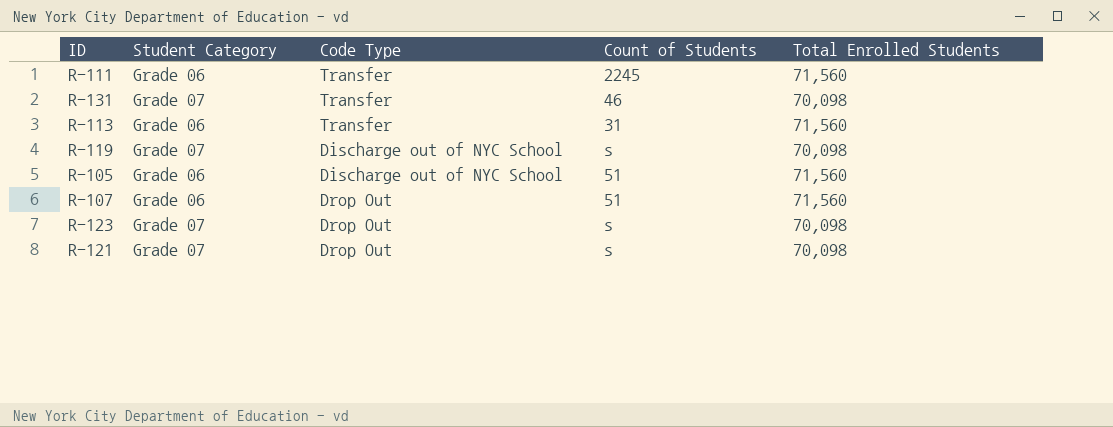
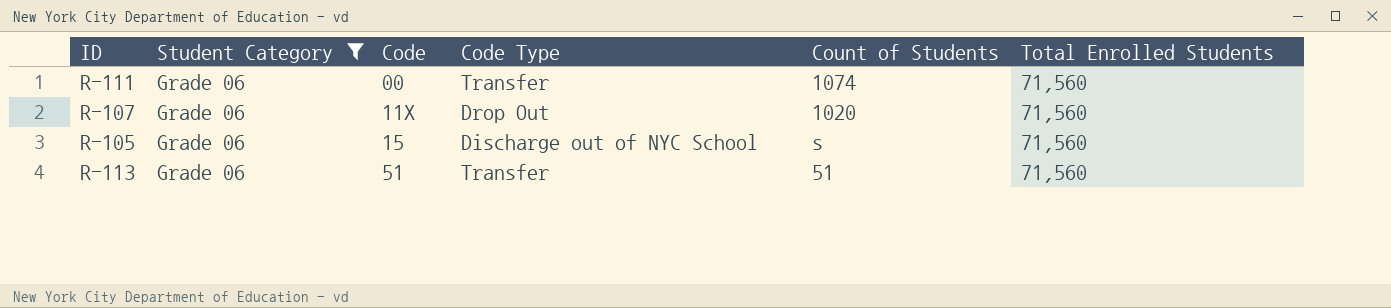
filter: none -> Student Category = Grade 06
row order: none -> Code ascending
column Code | position: none -> 3
R-111 | Count of Students: 2245 -> 1074
R-107 | Count of Students: 51 -> 1020
R-105 | Count of Students: 51 -> s
R-113 | Count of Students: 31 -> 51

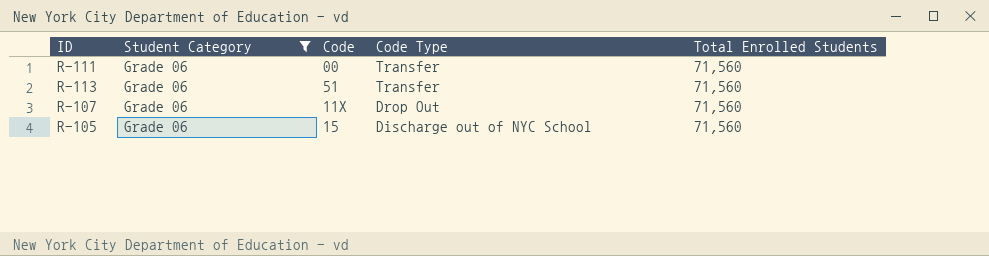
row order: Code ascending -> Code Type descending
column Count of Students | position: 5 -> none

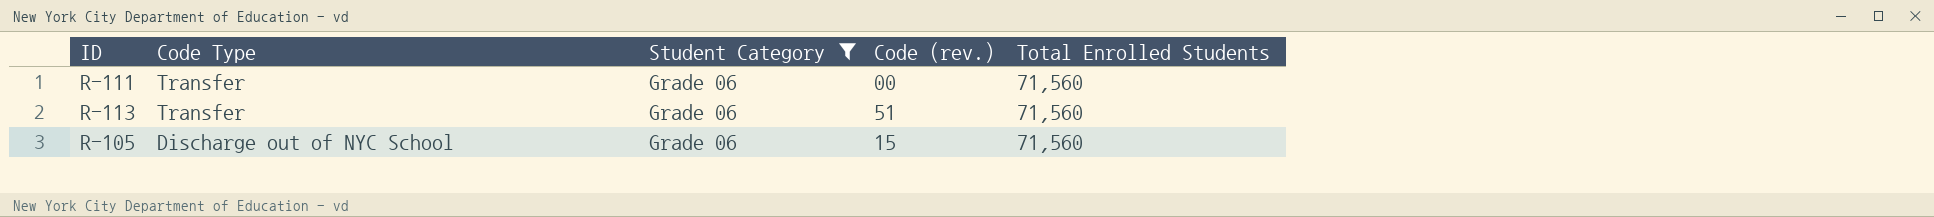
column Code Type | position: 4 -> 2
column name: Code -> Code (rev.)
row R-107: Grade 06 | 11X | Drop Out | 71,560 -> none

